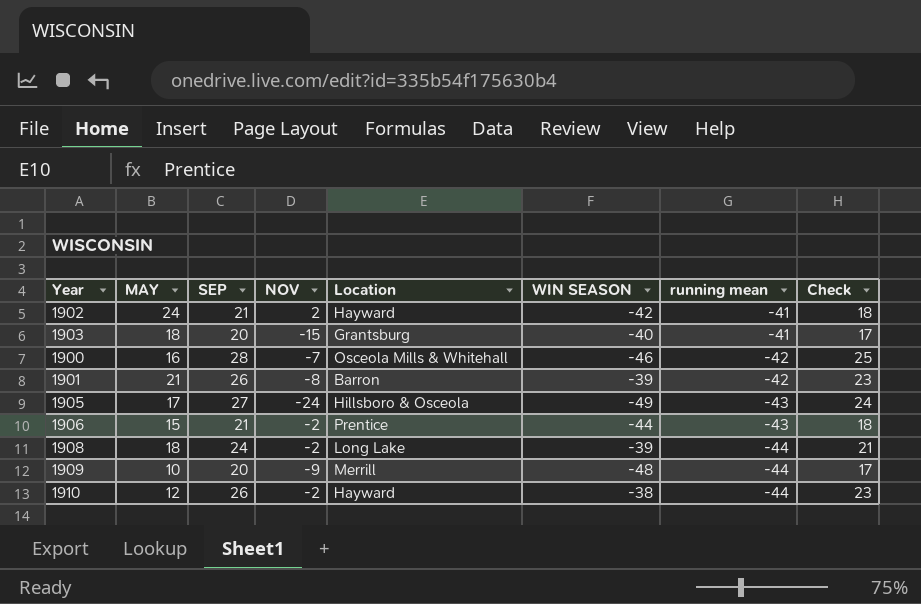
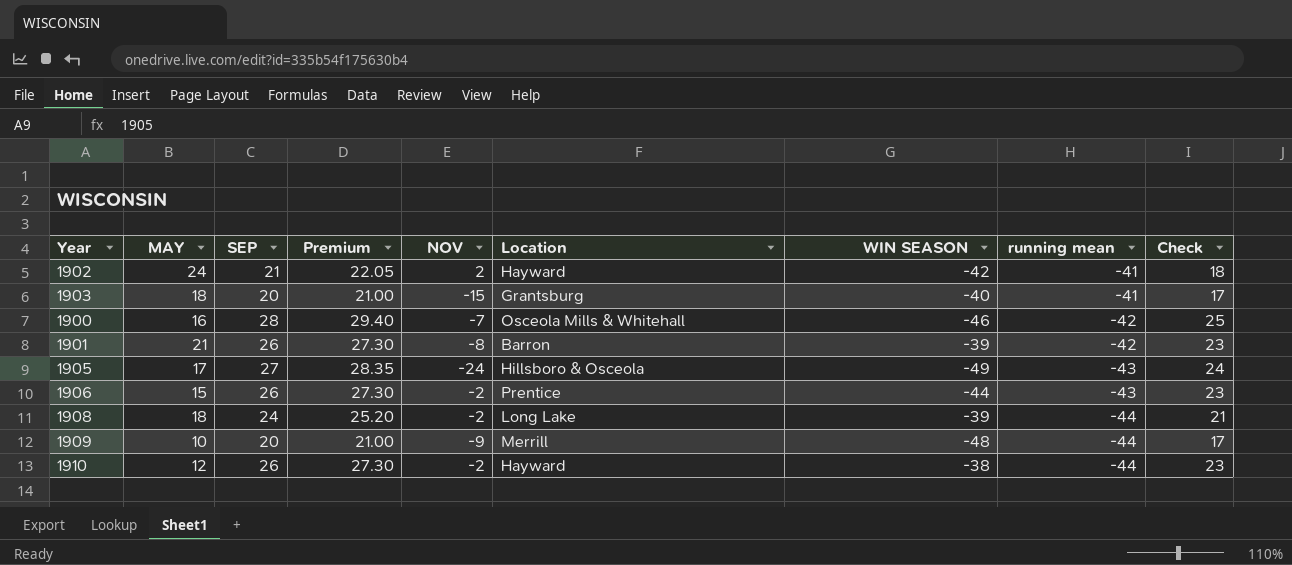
column Premium | formula: none -> [SEP] * 1.05
1906 | SEP: 21 -> 26
1906 | Check: 18 -> 23

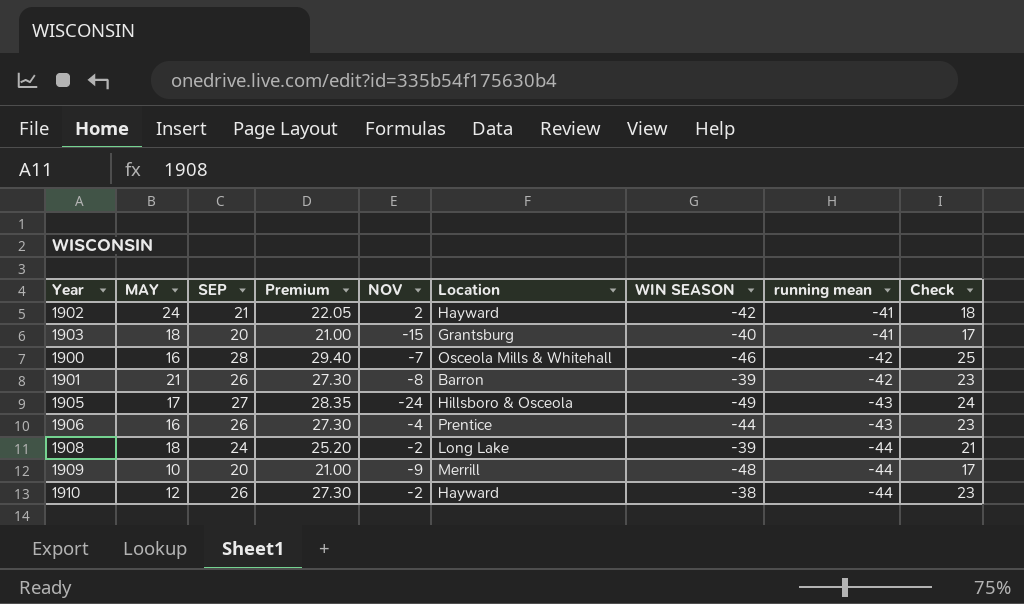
1906 | MAY: 15 -> 16
1906 | NOV: -2 -> -4

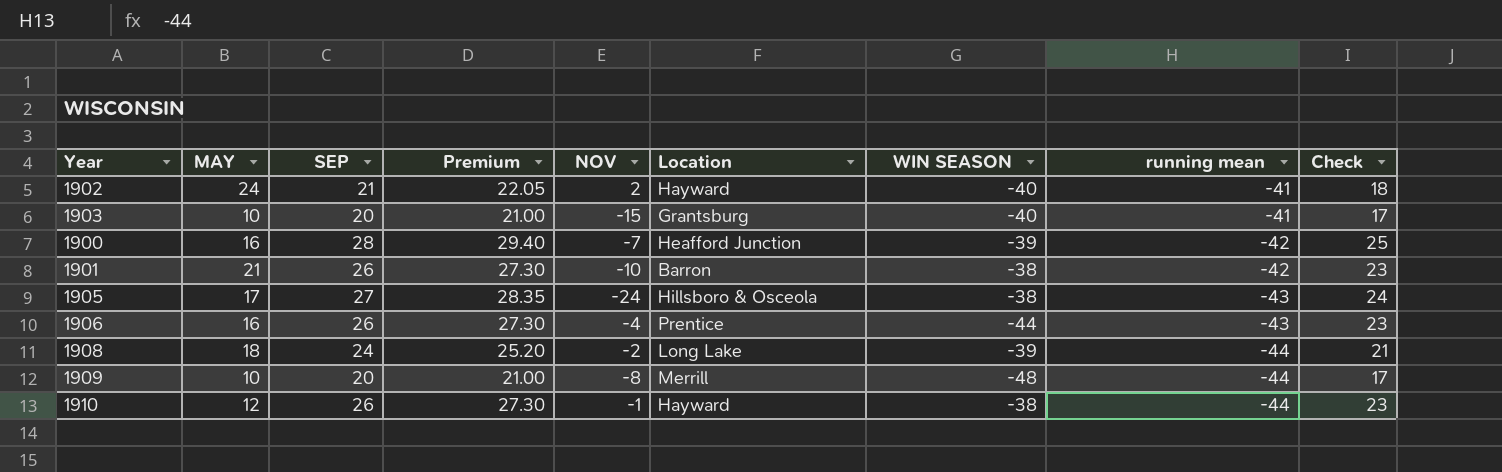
1902 | WIN SEASON: -42 -> -40
1903 | MAY: 18 -> 10
1900 | Location: Osceola Mills & Whitehall -> Heafford Junction
1900 | WIN SEASON: -46 -> -39
1901 | NOV: -8 -> -10
1901 | WIN SEASON: -39 -> -38
1905 | WIN SEASON: -49 -> -38
1909 | NOV: -9 -> -8
1910 | NOV: -2 -> -1

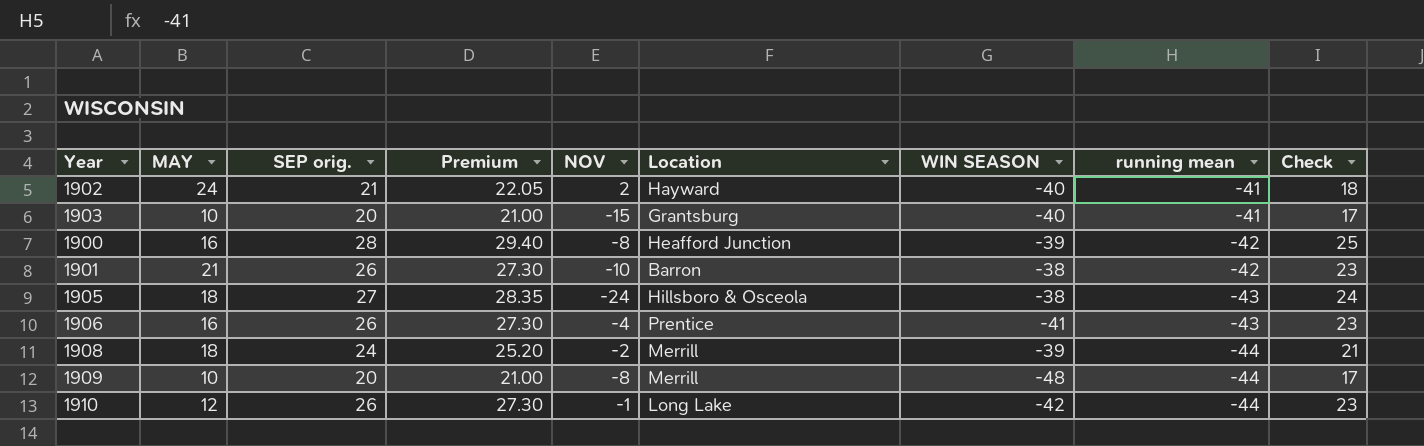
column name: SEP -> SEP orig.
1900 | NOV: -7 -> -8
1905 | MAY: 17 -> 18
1906 | WIN SEASON: -44 -> -41
1908 | Location: Long Lake -> Merrill
1910 | Location: Hayward -> Long Lake
1910 | WIN SEASON: -38 -> -42

